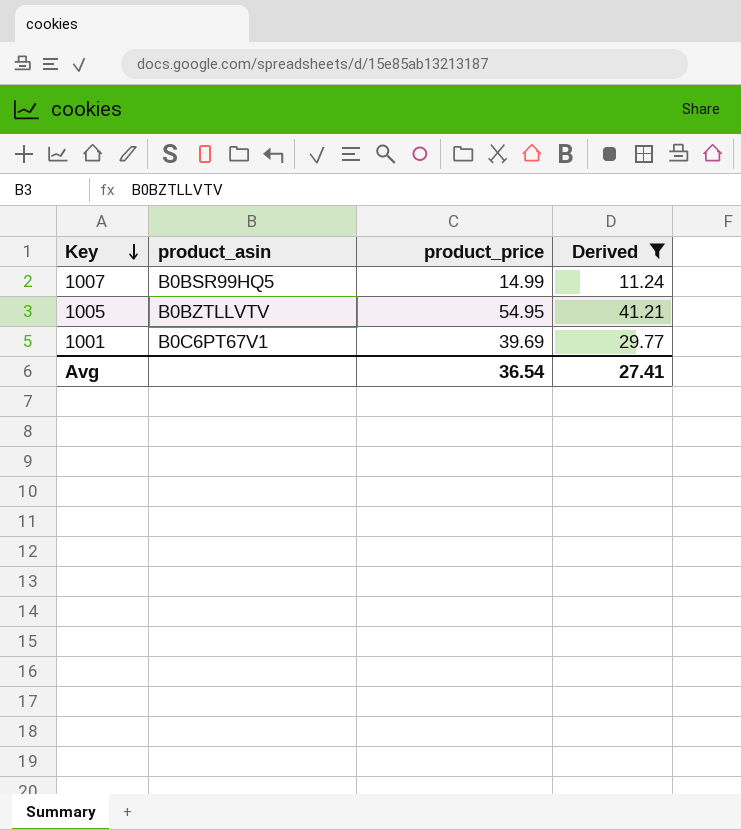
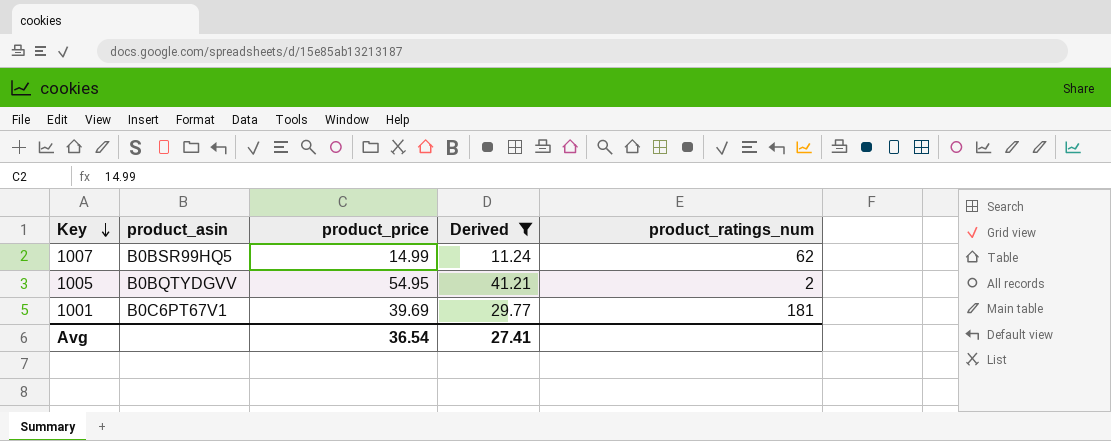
column product_ratings_num | position: none -> 5
1005 | product_asin: B0BZTLLVTV -> B0BQTYDGVV

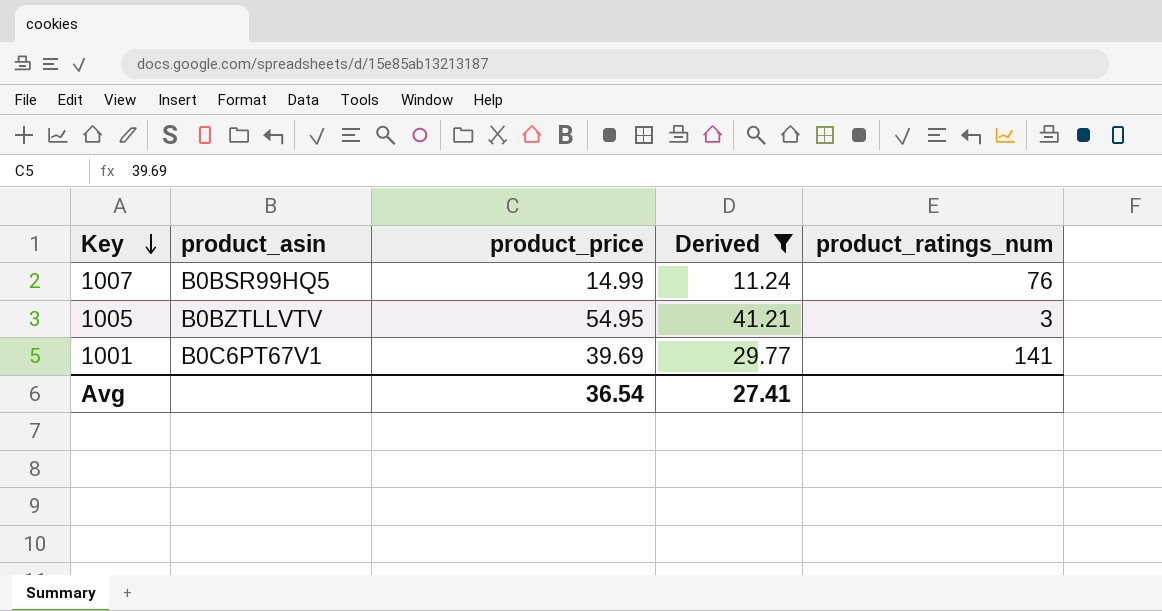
1007 | product_ratings_num: 62 -> 76
1005 | product_asin: B0BQTYDGVV -> B0BZTLLVTV
1005 | product_ratings_num: 2 -> 3
1001 | product_ratings_num: 181 -> 141

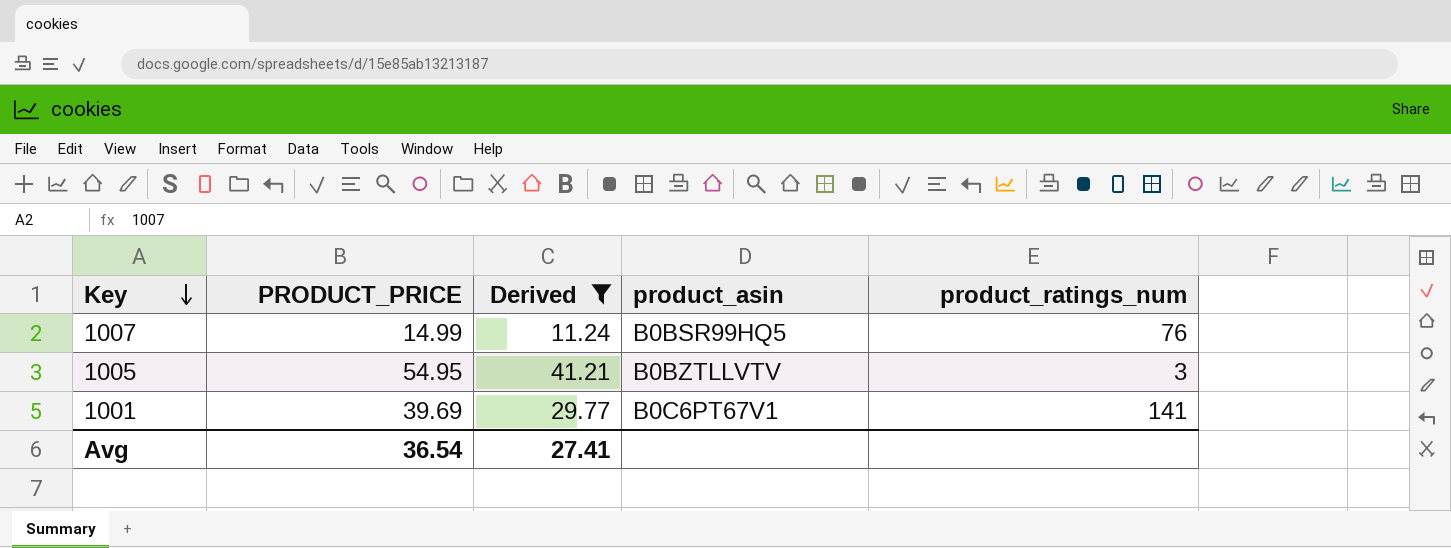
column name: product_price -> PRODUCT_PRICE
column product_asin | position: 2 -> 4

